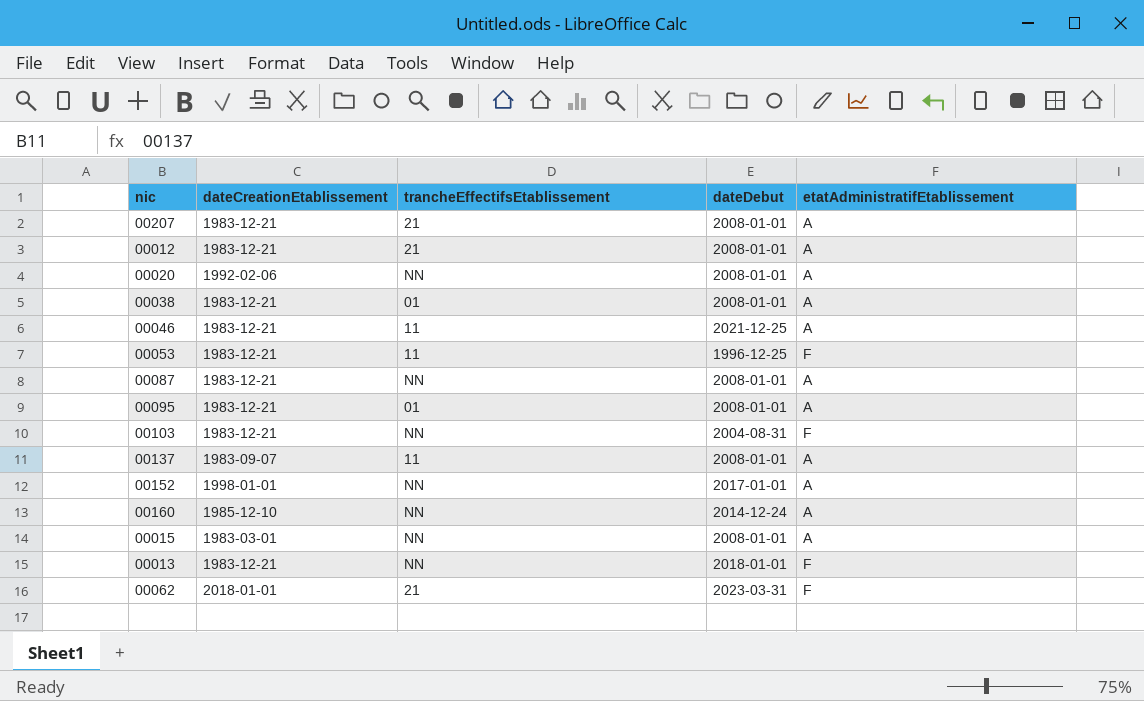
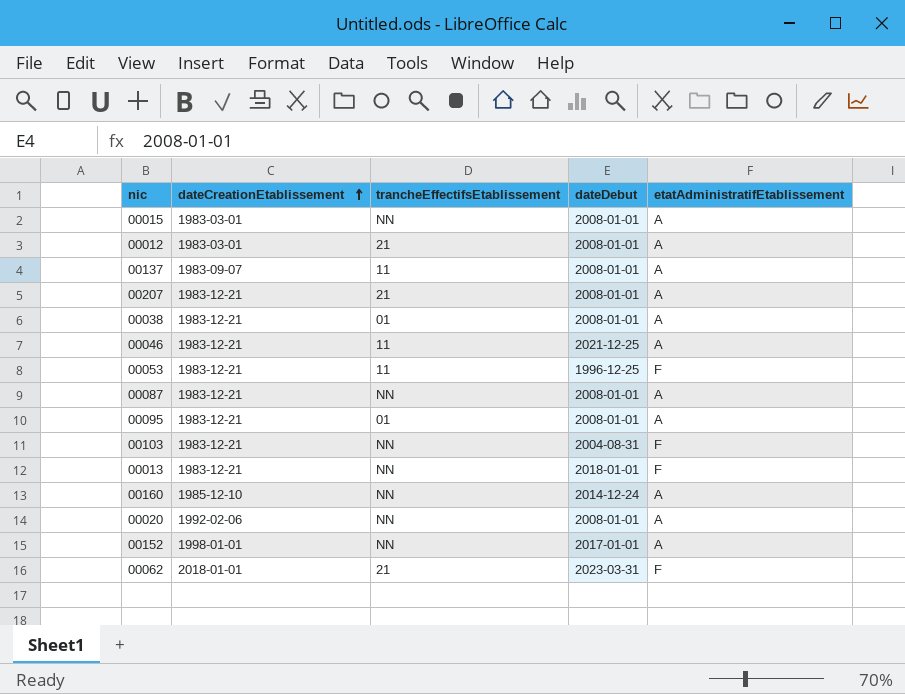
row order: none -> dateCreationEtablissement ascending
00012 | dateCreationEtablissement: 1983-12-21 -> 1983-03-01

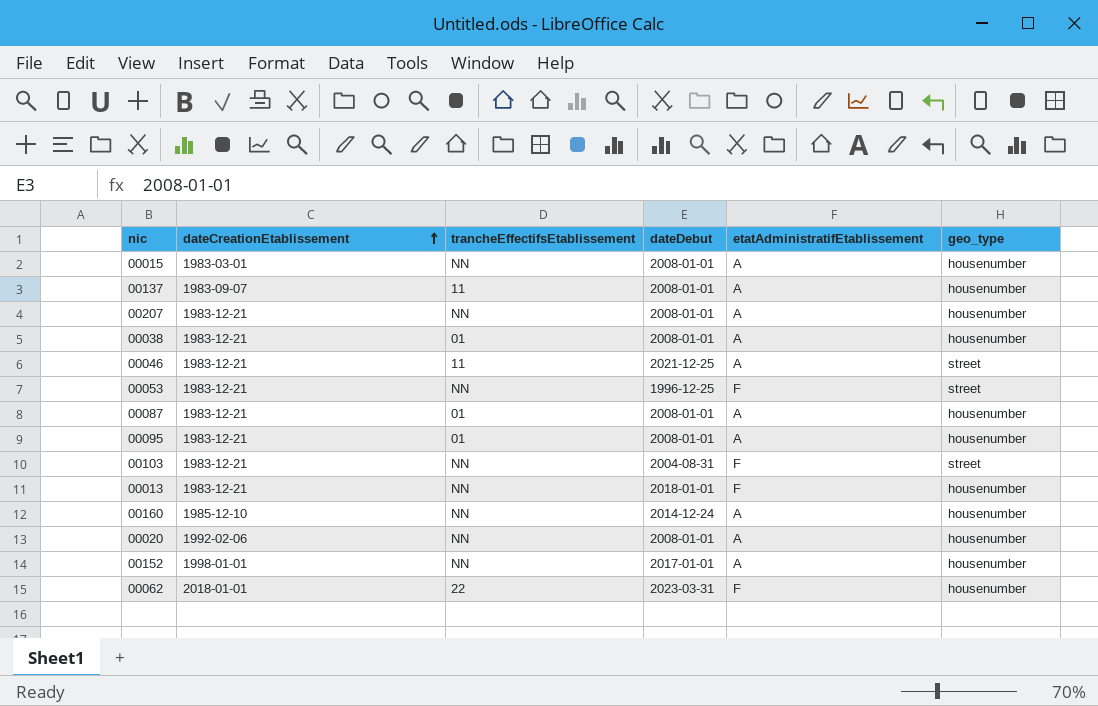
column geo_type | position: none -> 6
row 00012: 1983-03-01 | 21 | 2008-01-01 | A -> none
00207 | trancheEffectifsEtablissement: 21 -> NN
00053 | trancheEffectifsEtablissement: 11 -> NN
00087 | trancheEffectifsEtablissement: NN -> 01
00062 | trancheEffectifsEtablissement: 21 -> 22

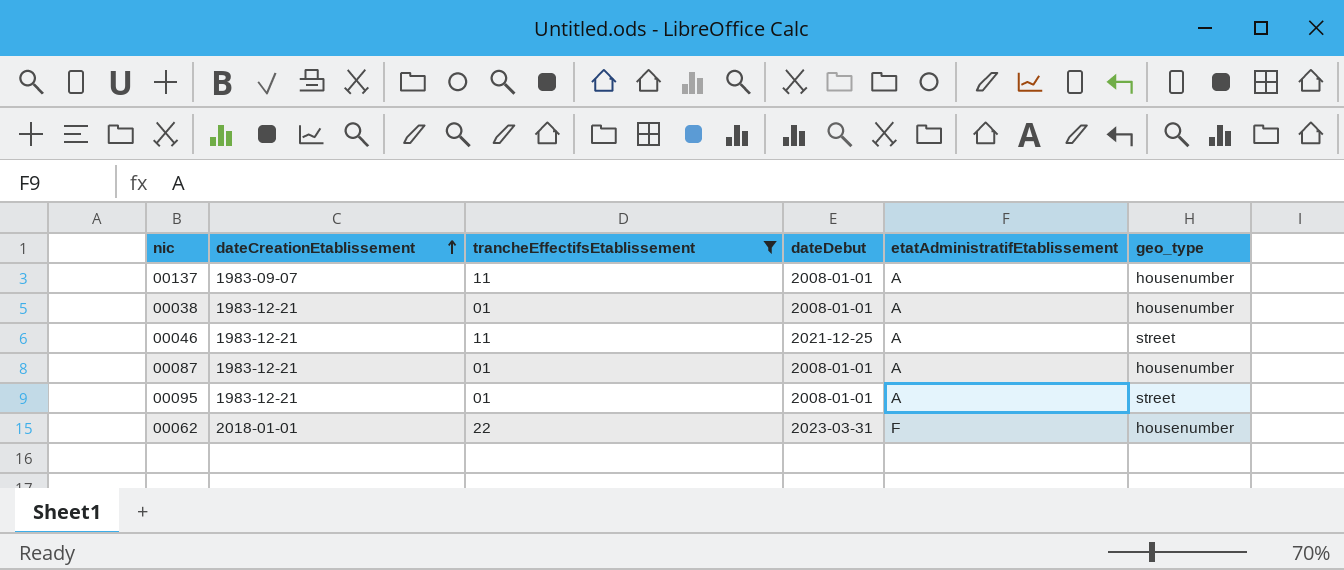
filter: none -> trancheEffectifsEtablissement != NN
00095 | geo_type: housenumber -> street

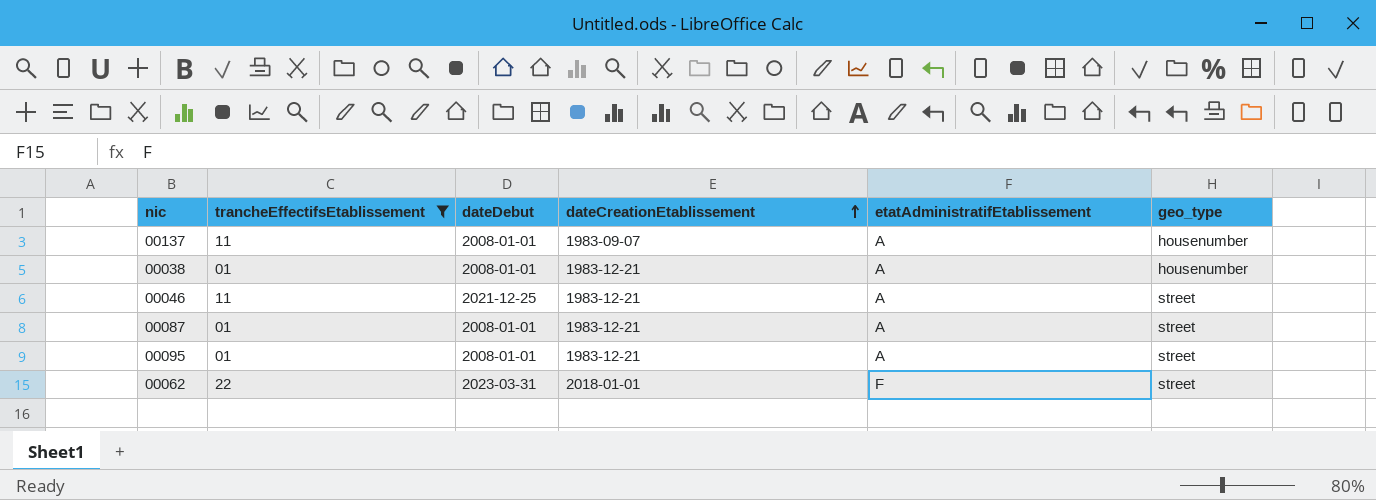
column dateCreationEtablissement | position: 2 -> 4
00087 | geo_type: housenumber -> street
00062 | geo_type: housenumber -> street

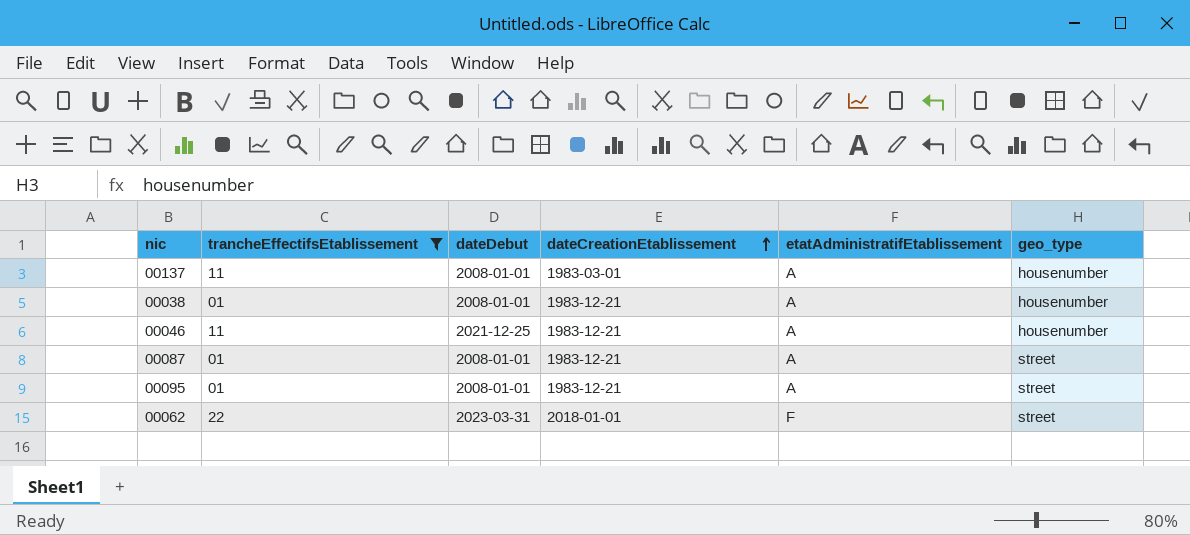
00137 | dateCreationEtablissement: 1983-09-07 -> 1983-03-01
00046 | geo_type: street -> housenumber

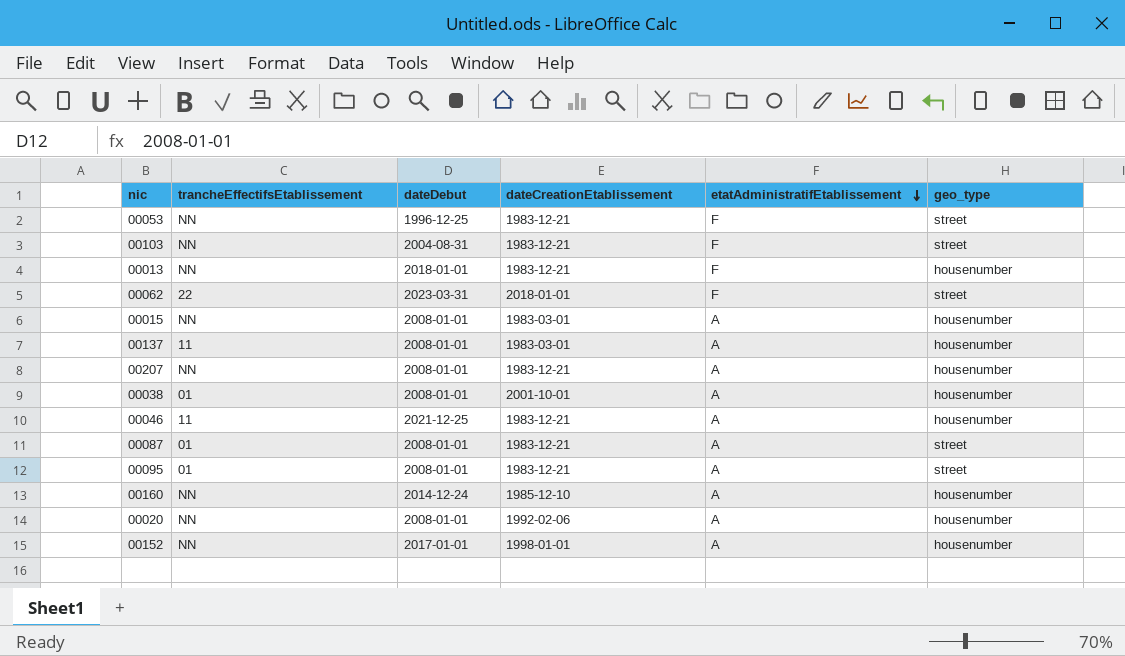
filter: trancheEffectifsEtablissement != NN -> none
row order: dateCreationEtablissement ascending -> etatAdministratifEtablissement descending
00038 | dateCreationEtablissement: 1983-12-21 -> 2001-10-01

